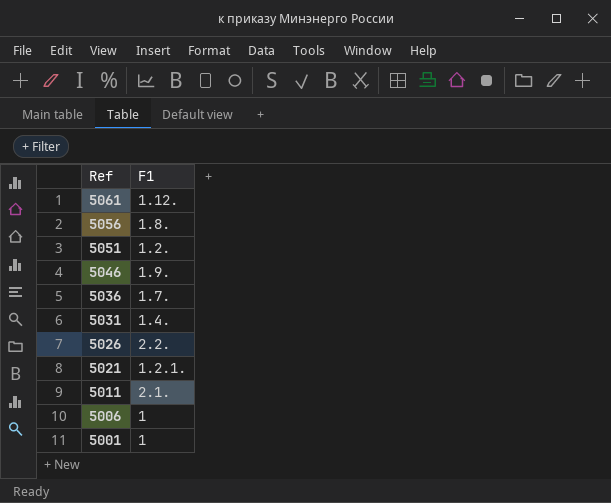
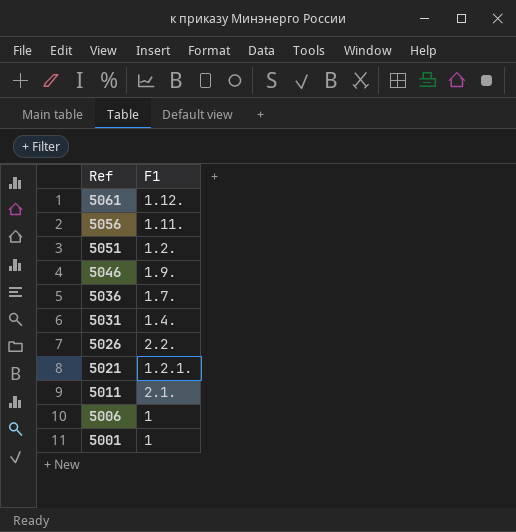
5056 | F1: 1.8. -> 1.11.

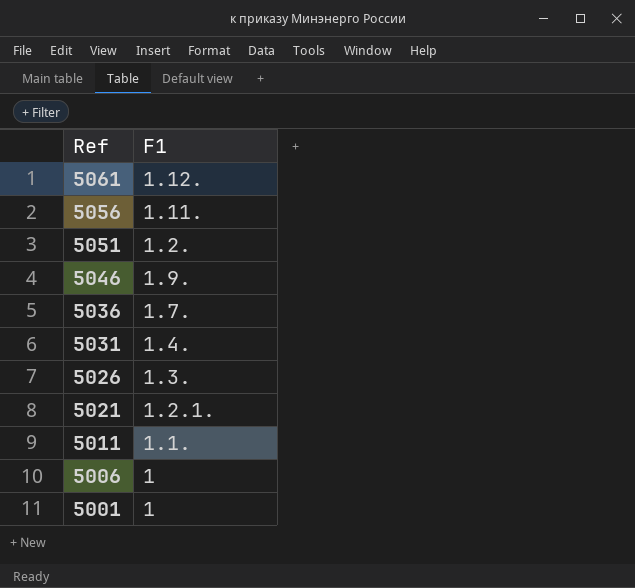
5026 | F1: 2.2. -> 1.3.
5011 | F1: 2.1. -> 1.1.

